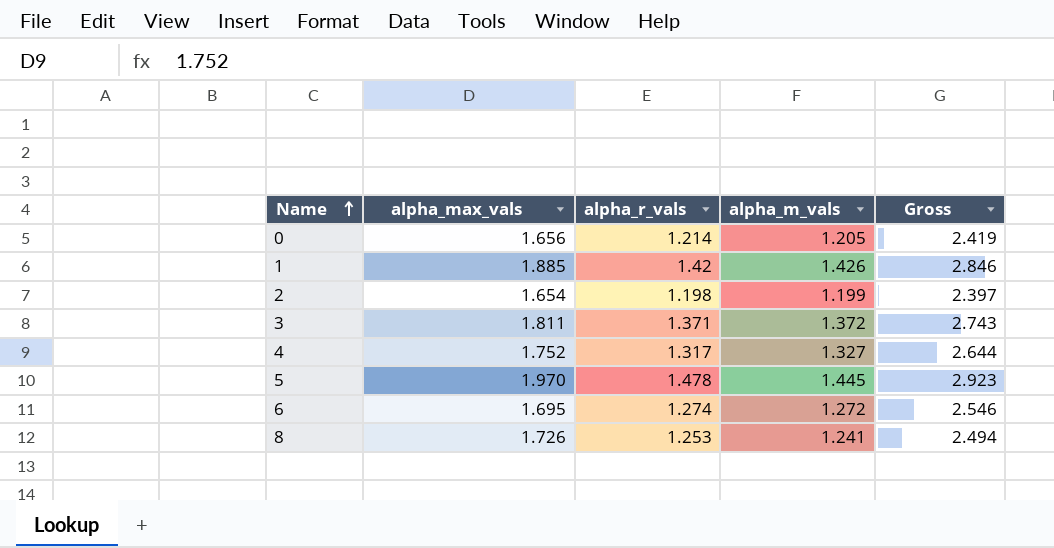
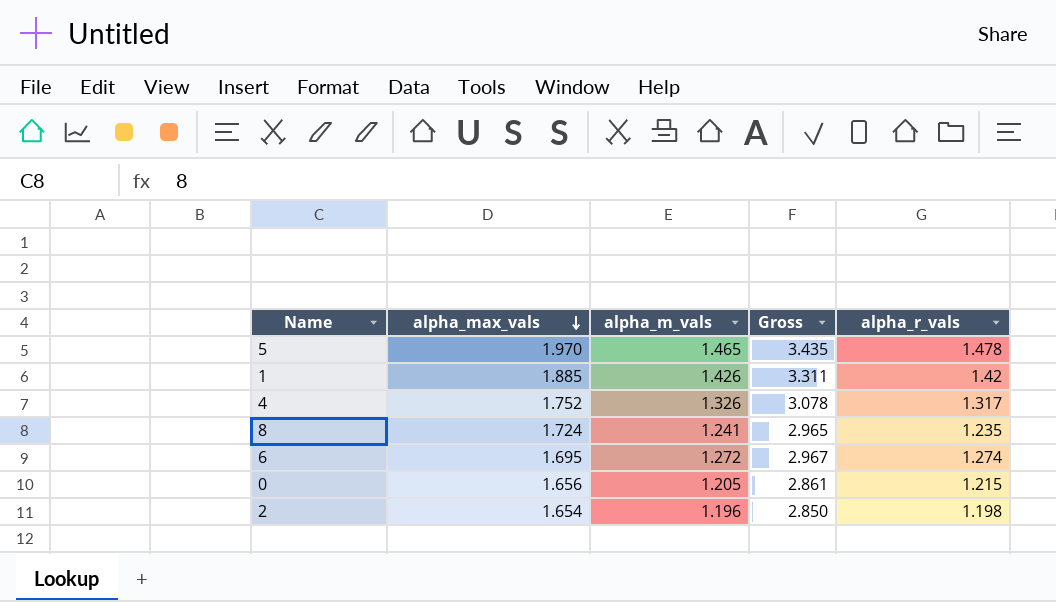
row order: Name ascending -> alpha_max_vals descending
column Gross | formula: [alpha_r_vals] + [alpha_m_vals] -> [alpha_max_vals] + [alpha_m_vals]
column alpha_r_vals | position: 3 -> 5
row 3: 1.811 | 1.371 | 1.372 | 2.743 -> none
5 | alpha_m_vals: 1.445 -> 1.465
4 | alpha_m_vals: 1.327 -> 1.326
8 | alpha_max_vals: 1.726 -> 1.724
8 | alpha_r_vals: 1.253 -> 1.235
0 | alpha_r_vals: 1.214 -> 1.215
2 | alpha_m_vals: 1.199 -> 1.196

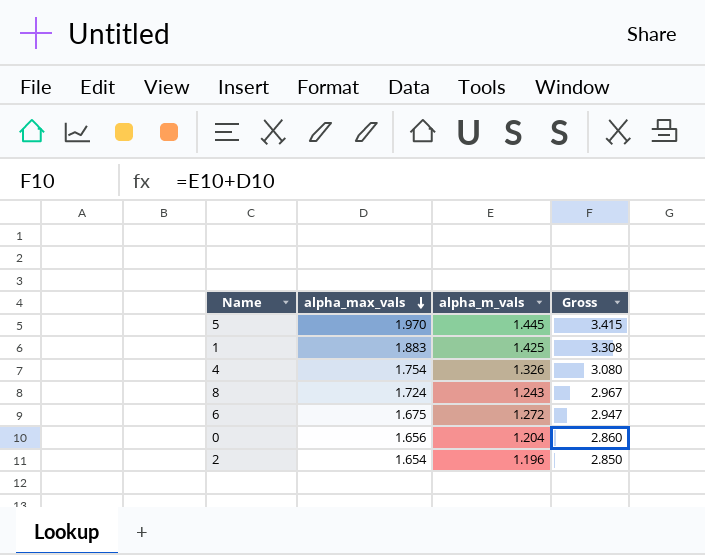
column alpha_r_vals | position: 5 -> none
5 | alpha_m_vals: 1.465 -> 1.445
5 | Gross: 3.435 -> 3.415
1 | alpha_max_vals: 1.885 -> 1.883
1 | alpha_m_vals: 1.426 -> 1.425
1 | Gross: 3.311 -> 3.308
4 | alpha_max_vals: 1.752 -> 1.754
4 | Gross: 3.078 -> 3.080
8 | alpha_m_vals: 1.241 -> 1.243
8 | Gross: 2.965 -> 2.967
6 | alpha_max_vals: 1.695 -> 1.675
6 | Gross: 2.967 -> 2.947
0 | alpha_m_vals: 1.205 -> 1.204
0 | Gross: 2.861 -> 2.860

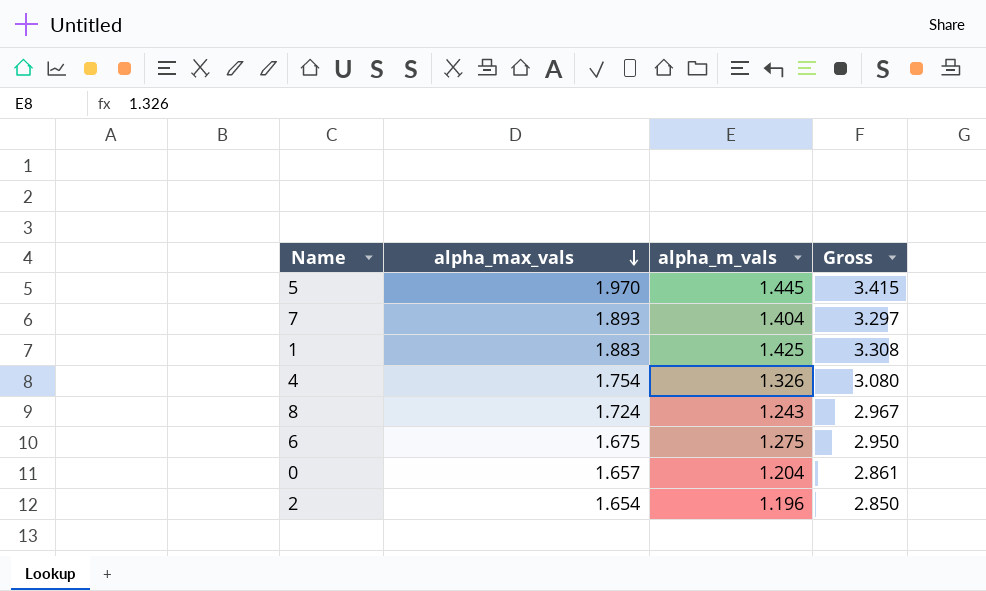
row 7: none -> 1.893 | 1.404 | 3.297
6 | alpha_m_vals: 1.272 -> 1.275
6 | Gross: 2.947 -> 2.950
0 | alpha_max_vals: 1.656 -> 1.657
0 | Gross: 2.860 -> 2.861

